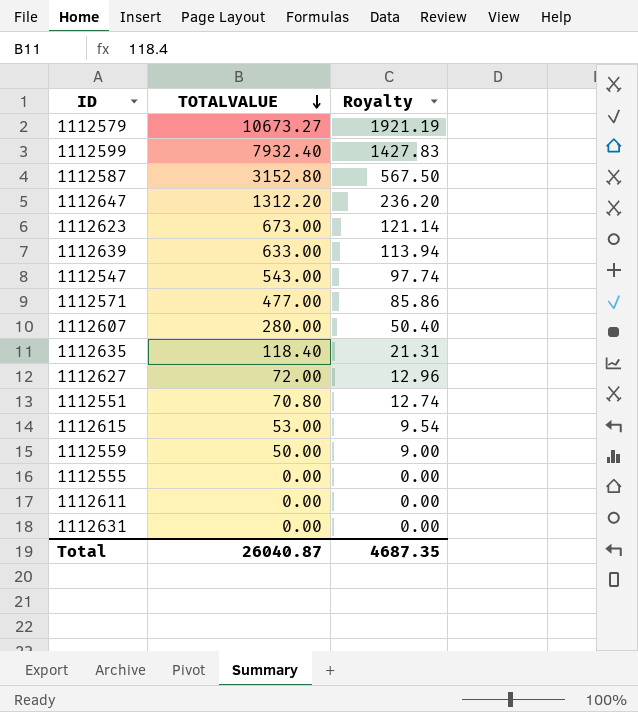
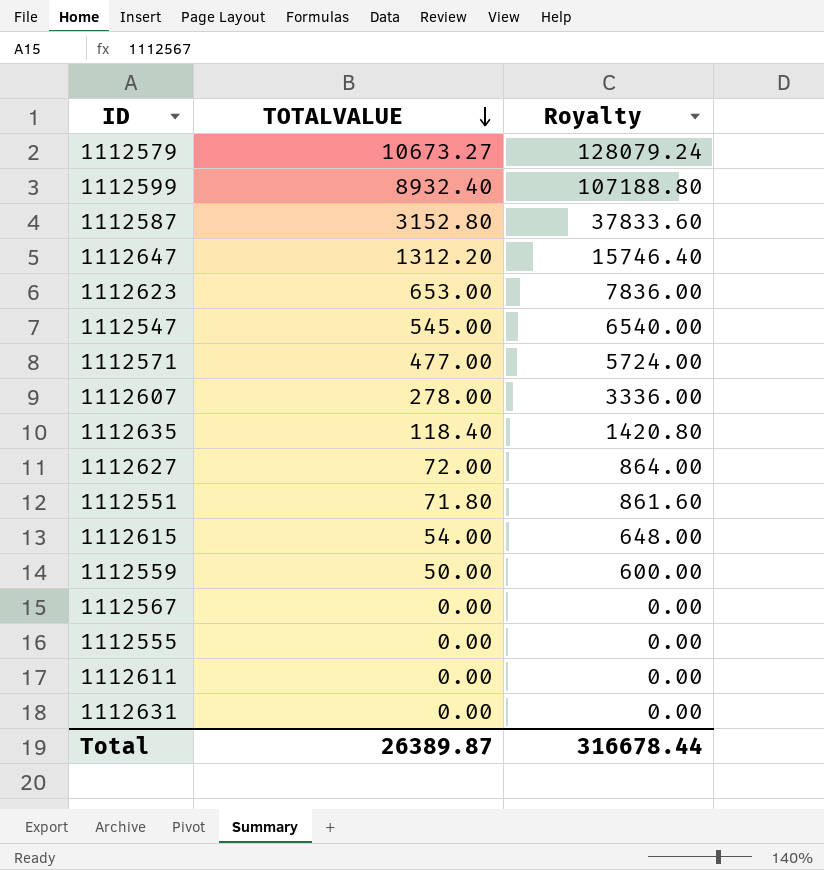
column Royalty | formula: [TOTALVALUE] * 0.18 -> [TOTALVALUE] * 12
row 1112639: 633.00 | 113.94 -> none
1112599 | TOTALVALUE: 7932.40 -> 8932.40
1112623 | TOTALVALUE: 673.00 -> 653.00
1112547 | TOTALVALUE: 543.00 -> 545.00
1112607 | TOTALVALUE: 280.00 -> 278.00
1112551 | TOTALVALUE: 70.80 -> 71.80
1112615 | TOTALVALUE: 53.00 -> 54.00
row 1112567: none -> 0.00 | 0.00
Total | TOTALVALUE: 26040.87 -> 26389.87
Total | Royalty: 4687.35 -> 316678.44

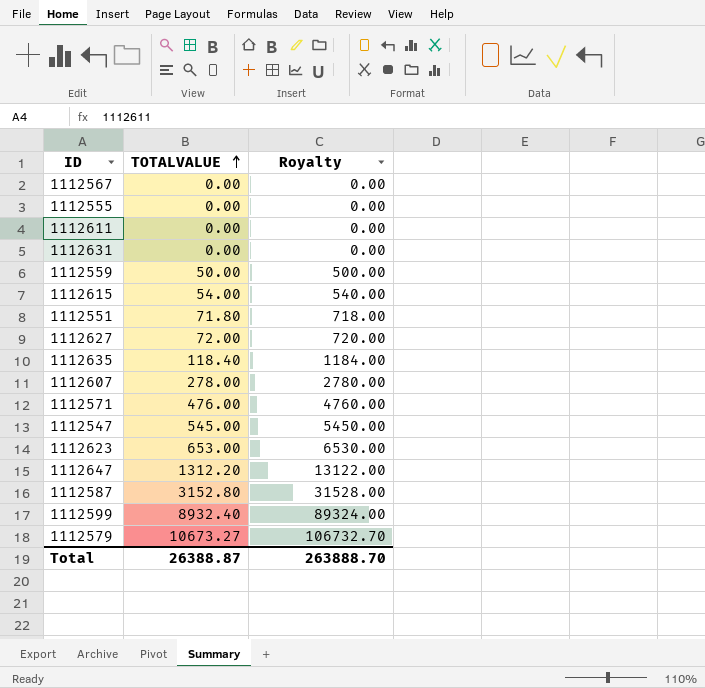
row order: TOTALVALUE descending -> TOTALVALUE ascending
column Royalty | formula: [TOTALVALUE] * 12 -> [TOTALVALUE] * 10
1112571 | TOTALVALUE: 477.00 -> 476.00
Total | TOTALVALUE: 26389.87 -> 26388.87
Total | Royalty: 316678.44 -> 263888.70

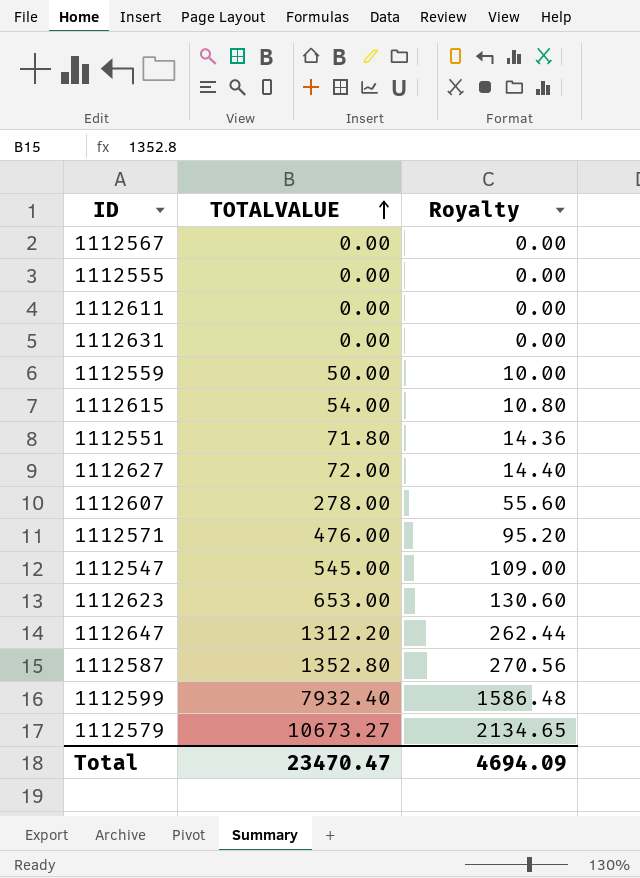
column Royalty | formula: [TOTALVALUE] * 10 -> [TOTALVALUE] * 0.2
row 1112635: 118.40 | 1184.00 -> none
1112587 | TOTALVALUE: 3152.80 -> 1352.80
1112599 | TOTALVALUE: 8932.40 -> 7932.40
Total | TOTALVALUE: 26388.87 -> 23470.47
Total | Royalty: 263888.70 -> 4694.09

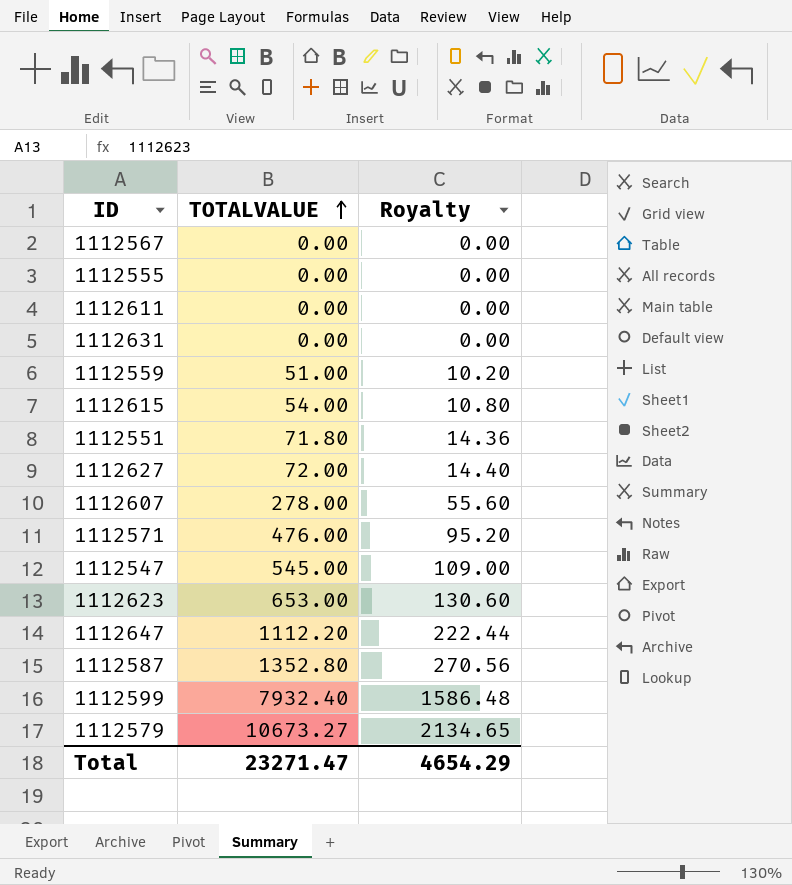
1112559 | TOTALVALUE: 50.00 -> 51.00
1112559 | Royalty: 10.00 -> 10.20
1112647 | TOTALVALUE: 1312.20 -> 1112.20
1112647 | Royalty: 262.44 -> 222.44
Total | TOTALVALUE: 23470.47 -> 23271.47
Total | Royalty: 4694.09 -> 4654.29

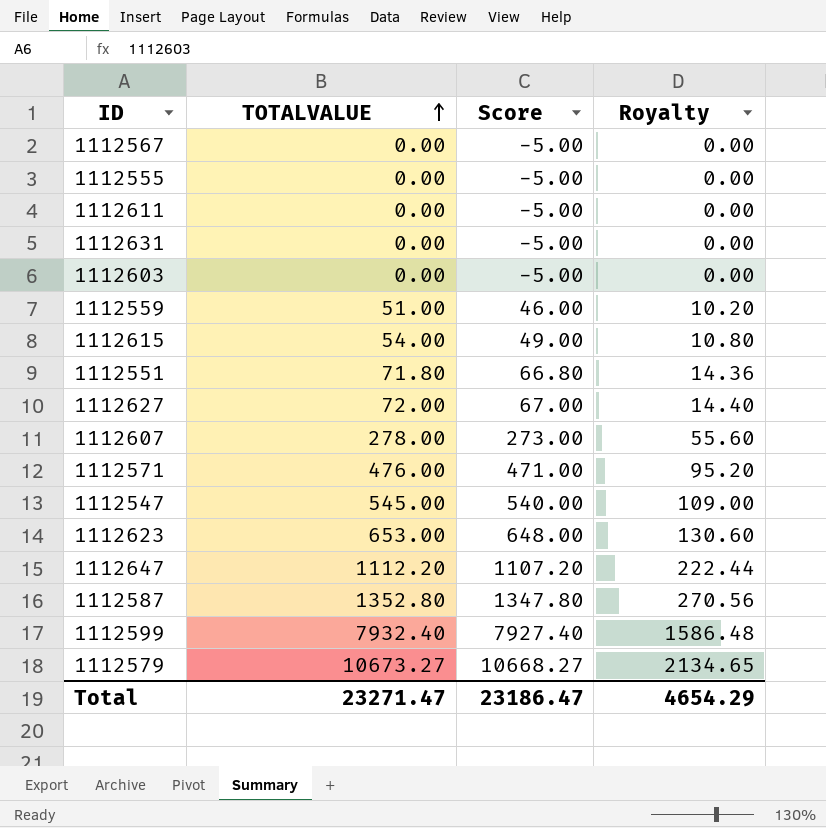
column Score | formula: none -> [TOTALVALUE] - 5
row 1112603: none -> 0.00 | -5.00 | 0.00

